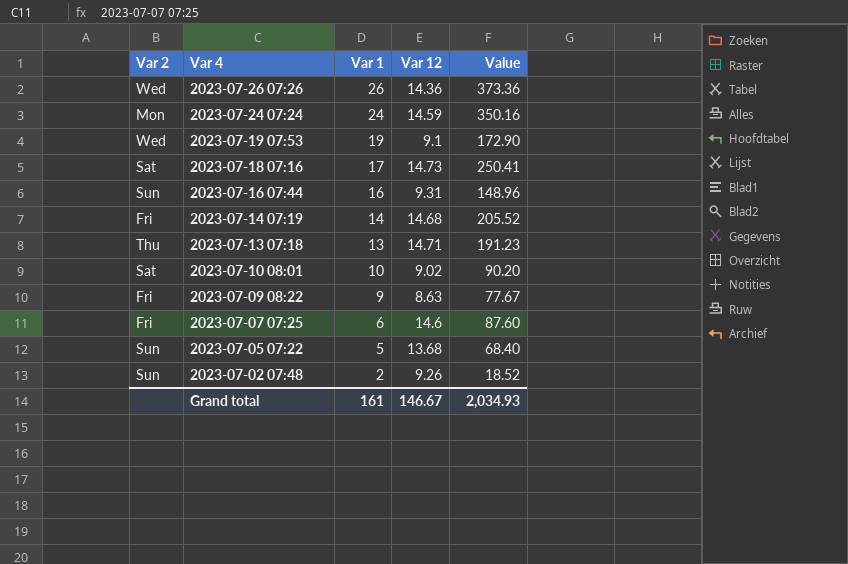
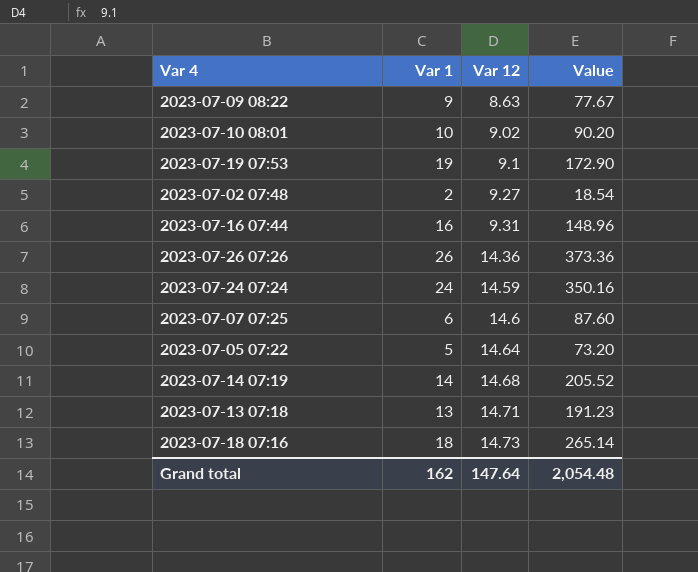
row order: Var 4 descending -> Var 12 ascending
column Var 2 | position: 1 -> none
2023-07-02 07:48 | Var 12: 9.26 -> 9.27
2023-07-02 07:48 | Value: 18.52 -> 18.54
2023-07-05 07:22 | Var 12: 13.68 -> 14.64
2023-07-05 07:22 | Value: 68.40 -> 73.20
2023-07-18 07:16 | Var 1: 17 -> 18
2023-07-18 07:16 | Value: 250.41 -> 265.14
Grand total | Var 1: 161 -> 162
Grand total | Var 12: 146.67 -> 147.64
Grand total | Value: 2,034.93 -> 2,054.48

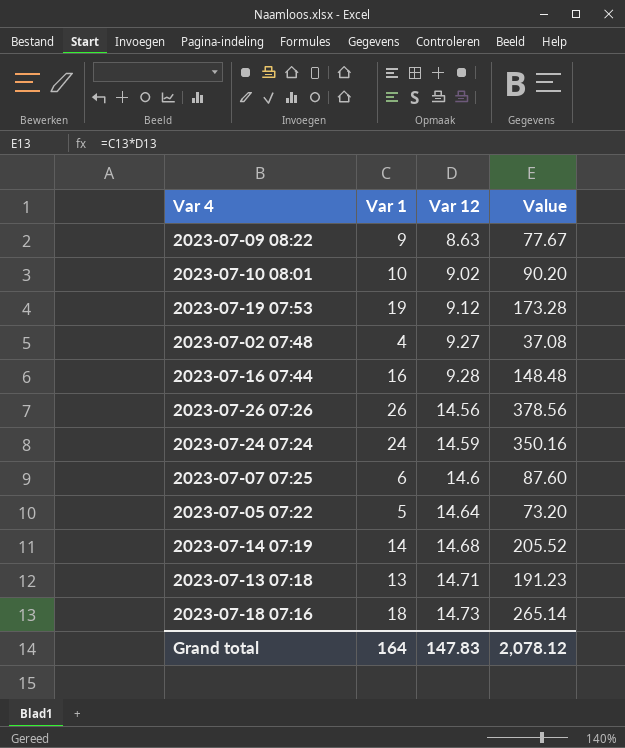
2023-07-19 07:53 | Var 12: 9.1 -> 9.12
2023-07-19 07:53 | Value: 172.90 -> 173.28
2023-07-02 07:48 | Var 1: 2 -> 4
2023-07-02 07:48 | Value: 18.54 -> 37.08
2023-07-16 07:44 | Var 12: 9.31 -> 9.28
2023-07-16 07:44 | Value: 148.96 -> 148.48
2023-07-26 07:26 | Var 12: 14.36 -> 14.56
2023-07-26 07:26 | Value: 373.36 -> 378.56
Grand total | Var 1: 162 -> 164
Grand total | Var 12: 147.64 -> 147.83
Grand total | Value: 2,054.48 -> 2,078.12

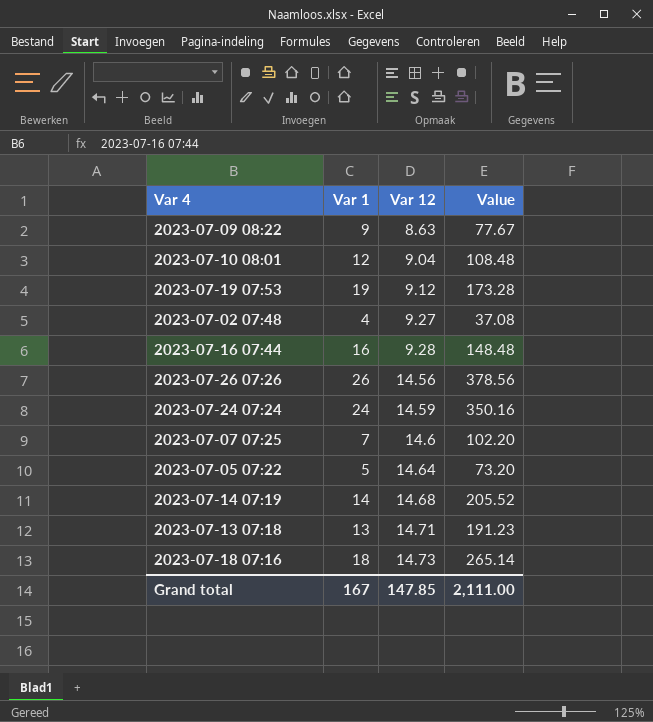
2023-07-10 08:01 | Var 1: 10 -> 12
2023-07-10 08:01 | Var 12: 9.02 -> 9.04
2023-07-10 08:01 | Value: 90.20 -> 108.48
2023-07-07 07:25 | Var 1: 6 -> 7
2023-07-07 07:25 | Value: 87.60 -> 102.20
Grand total | Var 1: 164 -> 167
Grand total | Var 12: 147.83 -> 147.85
Grand total | Value: 2,078.12 -> 2,111.00

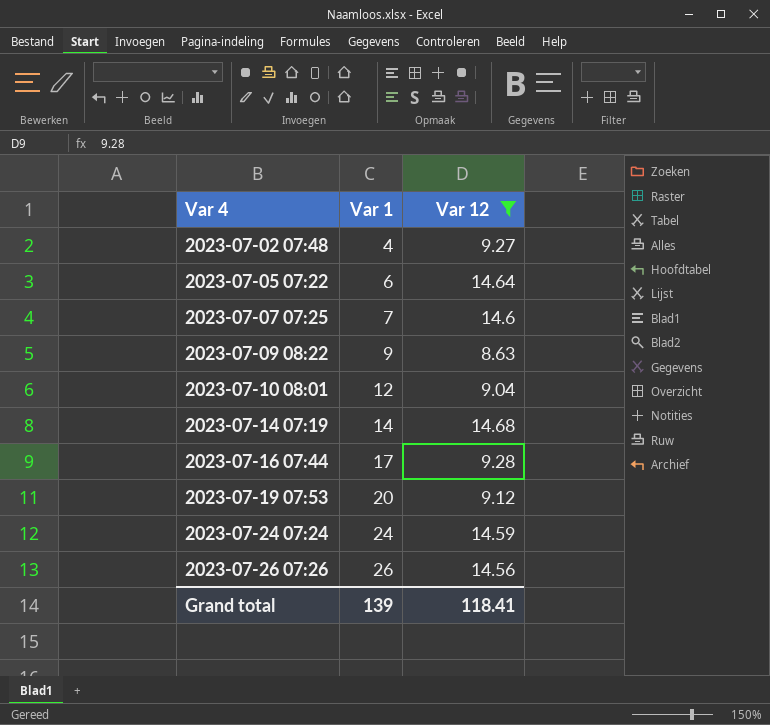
filter: none -> Var 12 <= 14.68
row order: Var 12 ascending -> Var 4 ascending
column Value | formula: [Var 1] * [Var 12] -> none
2023-07-05 07:22 | Var 1: 5 -> 6
2023-07-16 07:44 | Var 1: 16 -> 17
2023-07-19 07:53 | Var 1: 19 -> 20
Grand total | Var 1: 167 -> 139
Grand total | Var 12: 147.85 -> 118.41

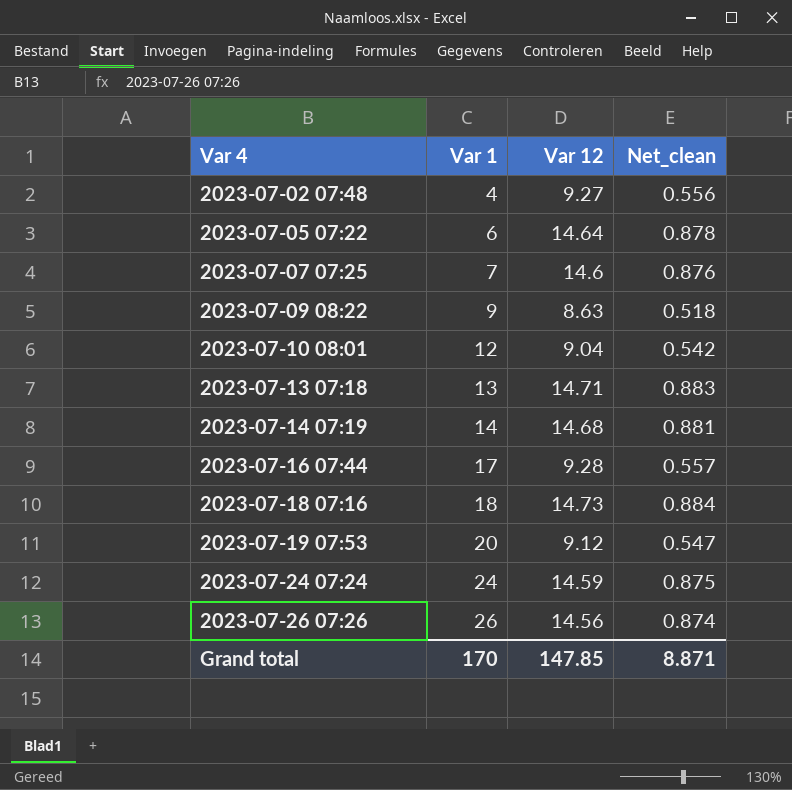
filter: Var 12 <= 14.68 -> none
column Net_clean | formula: none -> [Var 12] * 0.06
Grand total | Var 1: 139 -> 170
Grand total | Var 12: 118.41 -> 147.85

